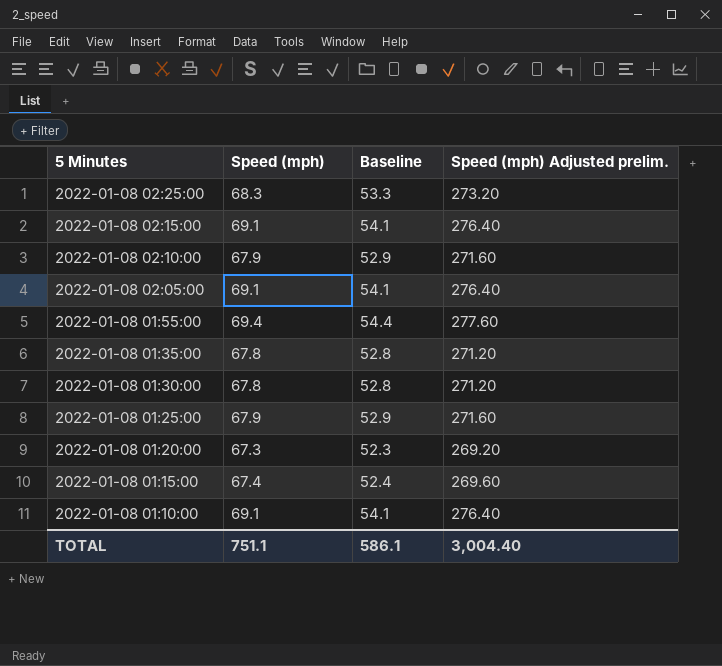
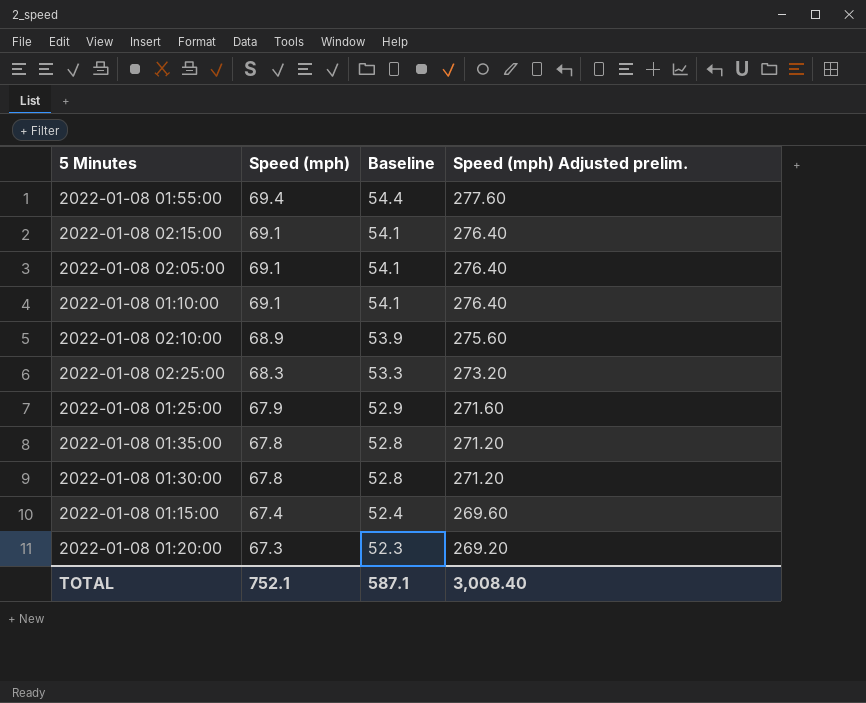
row order: 5 Minutes descending -> Speed (mph) descending
2022-01-08 02:10:00 | Speed (mph): 67.9 -> 68.9
2022-01-08 02:10:00 | Baseline: 52.9 -> 53.9
2022-01-08 02:10:00 | Speed (mph) Adjusted prelim.: 271.60 -> 275.60
TOTAL | Speed (mph): 751.1 -> 752.1
TOTAL | Baseline: 586.1 -> 587.1
TOTAL | Speed (mph) Adjusted prelim.: 3,004.40 -> 3,008.40

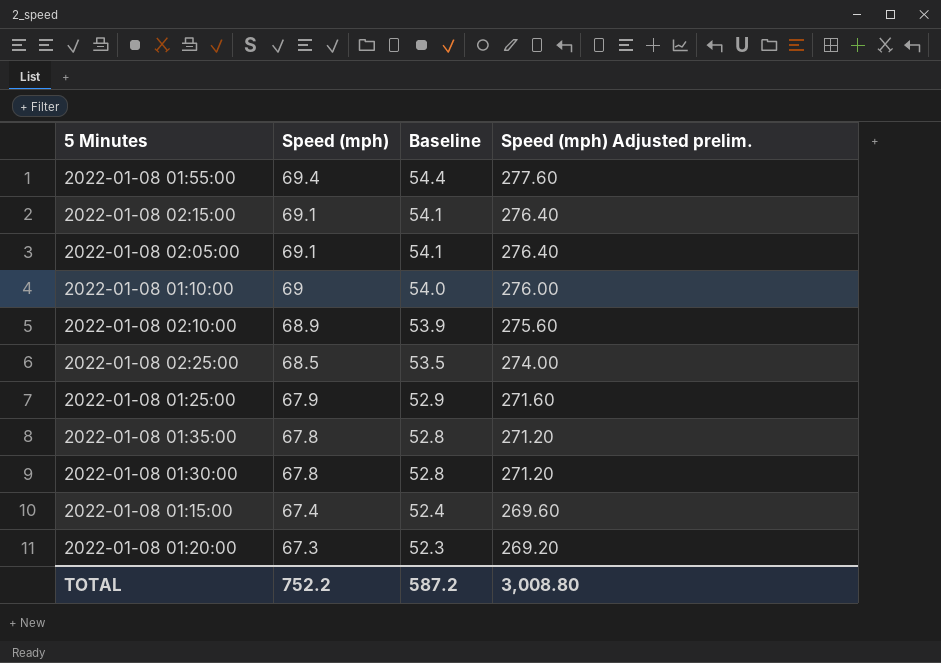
2022-01-08 01:10:00 | Speed (mph): 69.1 -> 69
2022-01-08 01:10:00 | Baseline: 54.1 -> 54.0
2022-01-08 01:10:00 | Speed (mph) Adjusted prelim.: 276.40 -> 276.00
2022-01-08 02:25:00 | Speed (mph): 68.3 -> 68.5
2022-01-08 02:25:00 | Baseline: 53.3 -> 53.5
2022-01-08 02:25:00 | Speed (mph) Adjusted prelim.: 273.20 -> 274.00
TOTAL | Speed (mph): 752.1 -> 752.2
TOTAL | Baseline: 587.1 -> 587.2
TOTAL | Speed (mph) Adjusted prelim.: 3,008.40 -> 3,008.80

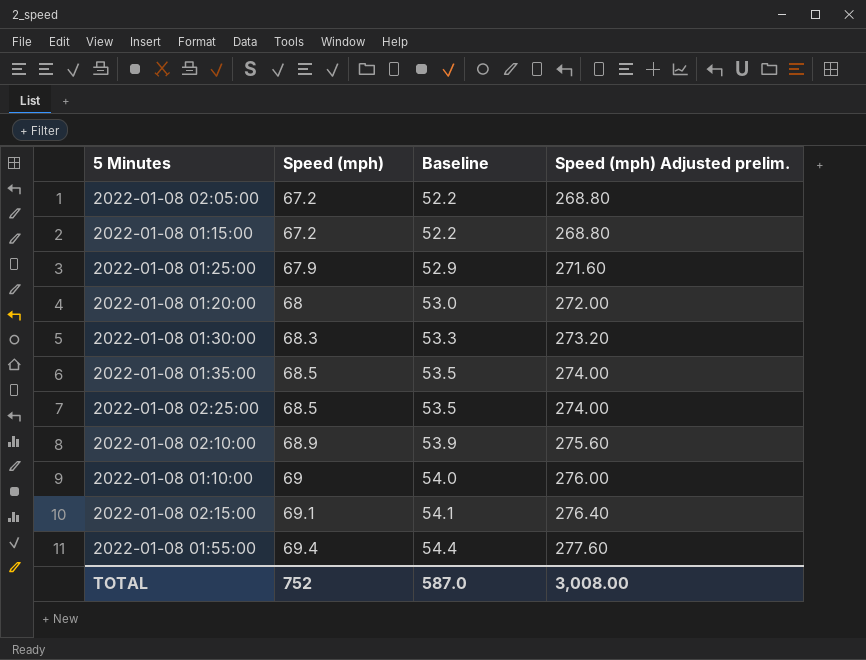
row order: Speed (mph) descending -> Speed (mph) ascending
2022-01-08 02:05:00 | Speed (mph): 69.1 -> 67.2
2022-01-08 02:05:00 | Baseline: 54.1 -> 52.2
2022-01-08 02:05:00 | Speed (mph) Adjusted prelim.: 276.40 -> 268.80
2022-01-08 01:15:00 | Speed (mph): 67.4 -> 67.2
2022-01-08 01:15:00 | Baseline: 52.4 -> 52.2
2022-01-08 01:15:00 | Speed (mph) Adjusted prelim.: 269.60 -> 268.80
2022-01-08 01:20:00 | Speed (mph): 67.3 -> 68
2022-01-08 01:20:00 | Baseline: 52.3 -> 53.0
2022-01-08 01:20:00 | Speed (mph) Adjusted prelim.: 269.20 -> 272.00
2022-01-08 01:30:00 | Speed (mph): 67.8 -> 68.3
2022-01-08 01:30:00 | Baseline: 52.8 -> 53.3
2022-01-08 01:30:00 | Speed (mph) Adjusted prelim.: 271.20 -> 273.20
2022-01-08 01:35:00 | Speed (mph): 67.8 -> 68.5
2022-01-08 01:35:00 | Baseline: 52.8 -> 53.5
2022-01-08 01:35:00 | Speed (mph) Adjusted prelim.: 271.20 -> 274.00
TOTAL | Speed (mph): 752.2 -> 752
TOTAL | Baseline: 587.2 -> 587.0
TOTAL | Speed (mph) Adjusted prelim.: 3,008.80 -> 3,008.00

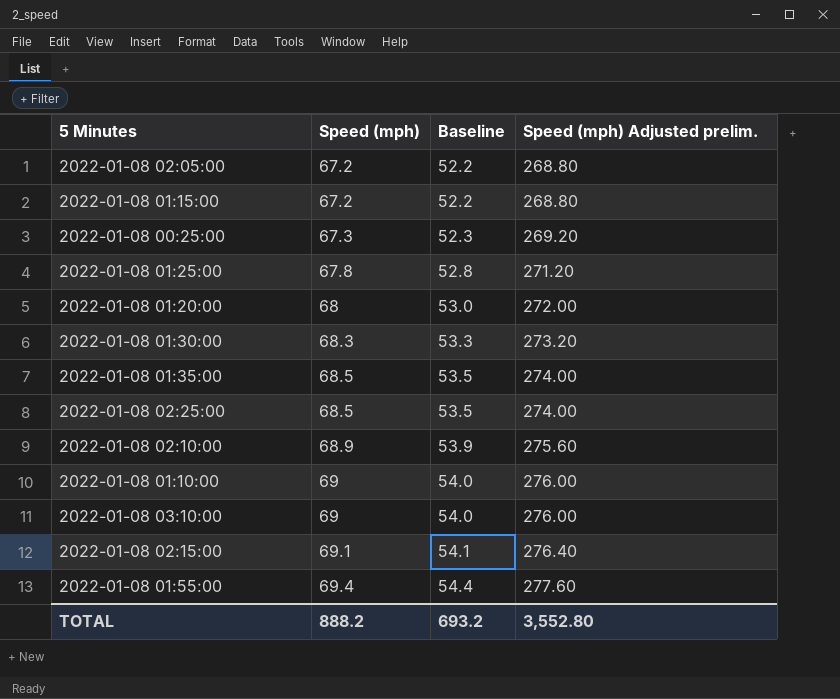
row 2022-01-08 00:25:00: none -> 67.3 | 52.3 | 269.20
2022-01-08 01:25:00 | Speed (mph): 67.9 -> 67.8
2022-01-08 01:25:00 | Baseline: 52.9 -> 52.8
2022-01-08 01:25:00 | Speed (mph) Adjusted prelim.: 271.60 -> 271.20
row 2022-01-08 03:10:00: none -> 69 | 54.0 | 276.00
TOTAL | Speed (mph): 752 -> 888.2
TOTAL | Baseline: 587.0 -> 693.2
TOTAL | Speed (mph) Adjusted prelim.: 3,008.00 -> 3,552.80

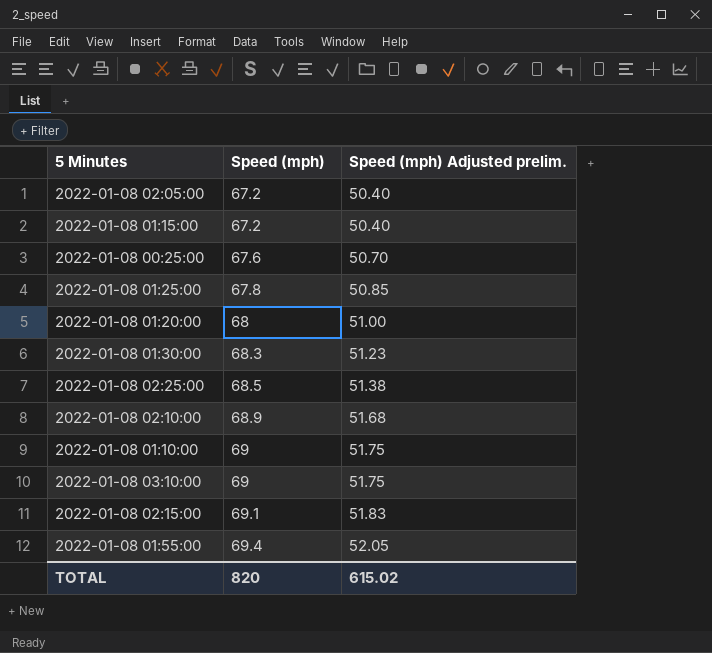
column Baseline | formula: [Speed (mph)] - 15 -> none
column Speed (mph) Adjusted prelim. | formula: [Speed (mph)] * 4 -> [Speed (mph)] * 0.75
row 2022-01-08 01:35:00: 68.5 | 53.5 | 274.00 -> none
2022-01-08 00:25:00 | Speed (mph): 67.3 -> 67.6
TOTAL | Speed (mph): 888.2 -> 820
TOTAL | Speed (mph) Adjusted prelim.: 3,552.80 -> 615.02

